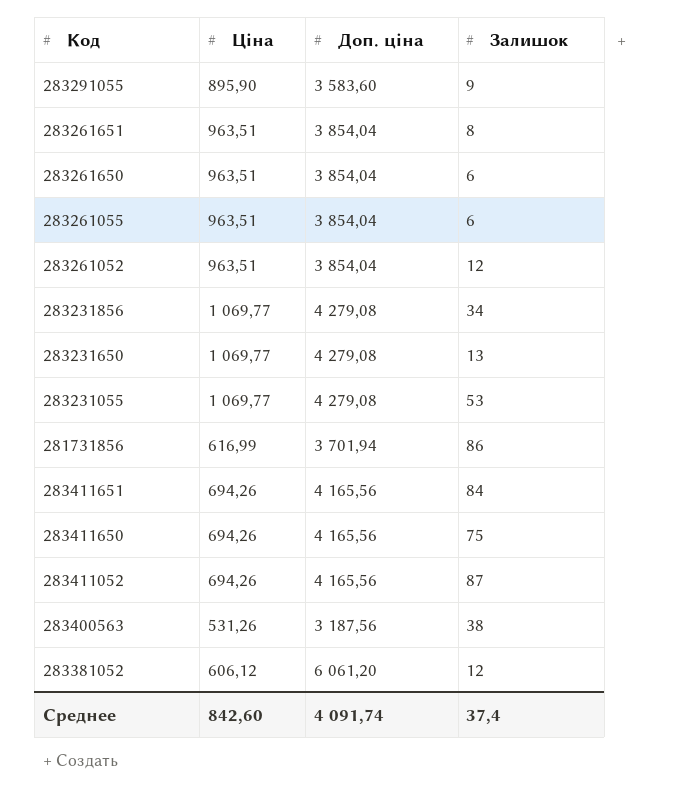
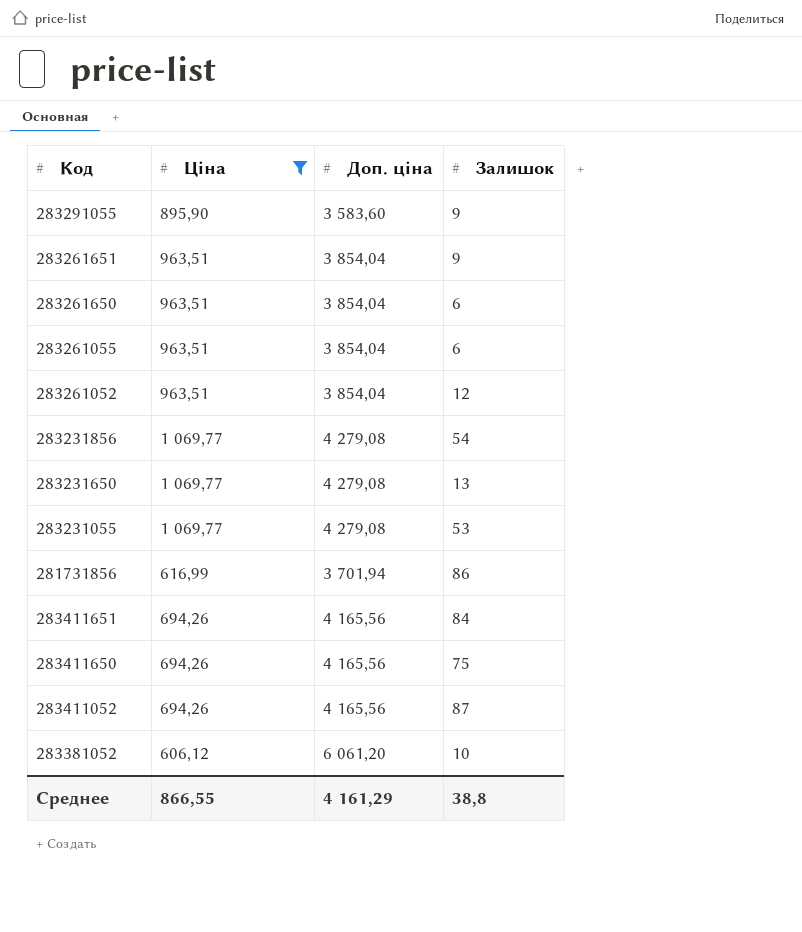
filter: none -> Ціна != 531,26
283261651 | Залишок: 8 -> 9
283231856 | Залишок: 34 -> 54
283381052 | Залишок: 12 -> 10
Среднее | Ціна: 842,60 -> 866,55
Среднее | Доп. ціна: 4 091,74 -> 4 161,29
Среднее | Залишок: 37,4 -> 38,8

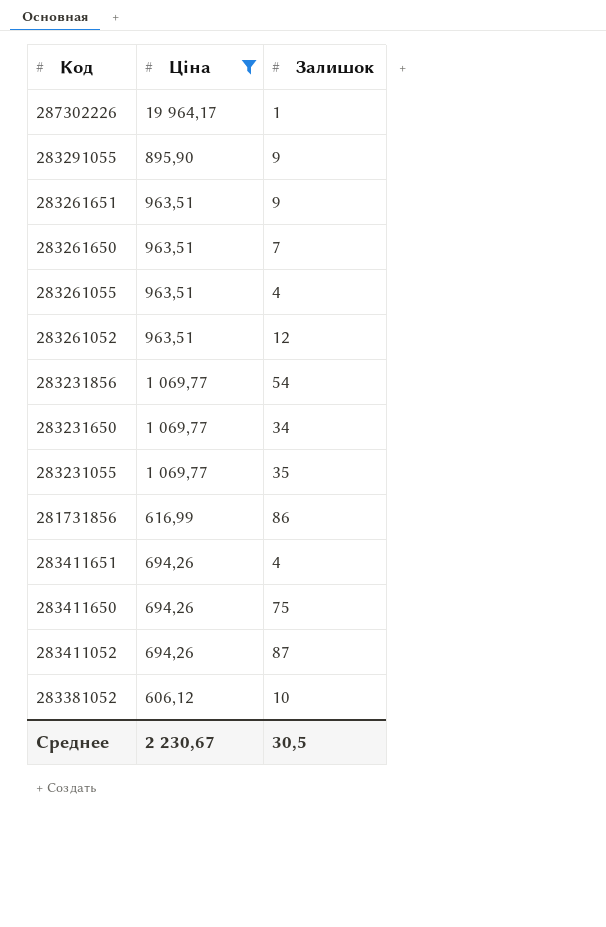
column Доп. ціна | position: 3 -> none
row 287302226: none -> 19 964,17 | 1
283261650 | Залишок: 6 -> 7
283261055 | Залишок: 6 -> 4
283231650 | Залишок: 13 -> 34
283231055 | Залишок: 53 -> 35
283411651 | Залишок: 84 -> 4
Среднее | Ціна: 866,55 -> 2 230,67
Среднее | Залишок: 38,8 -> 30,5

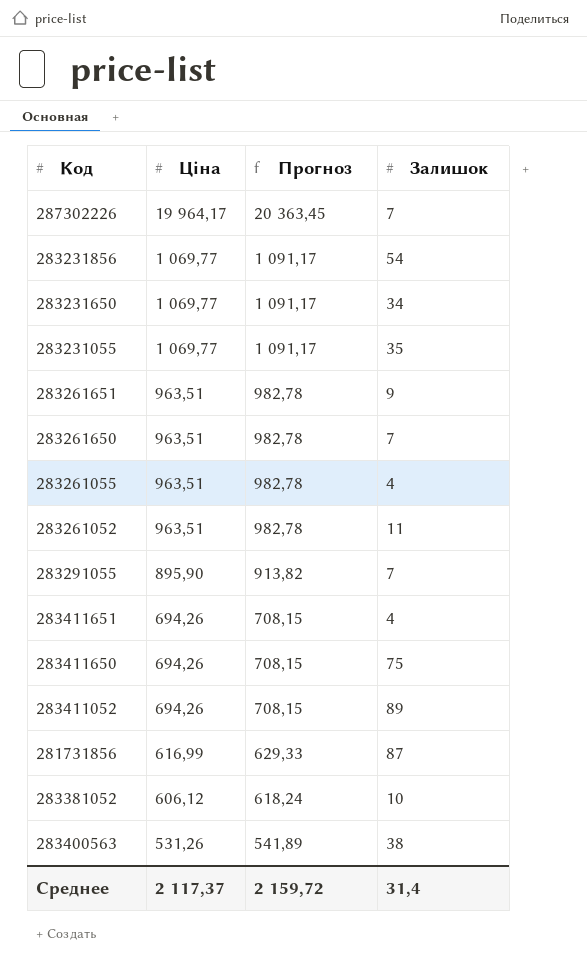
filter: Ціна != 531,26 -> none
row order: none -> Ціна descending
column Прогноз | formula: none -> [Ціна] * 1,02
287302226 | Залишок: 1 -> 7
283261052 | Залишок: 12 -> 11
283291055 | Залишок: 9 -> 7
283411052 | Залишок: 87 -> 89
281731856 | Залишок: 86 -> 87
Среднее | Ціна: 2 230,67 -> 2 117,37
Среднее | Залишок: 30,5 -> 31,4

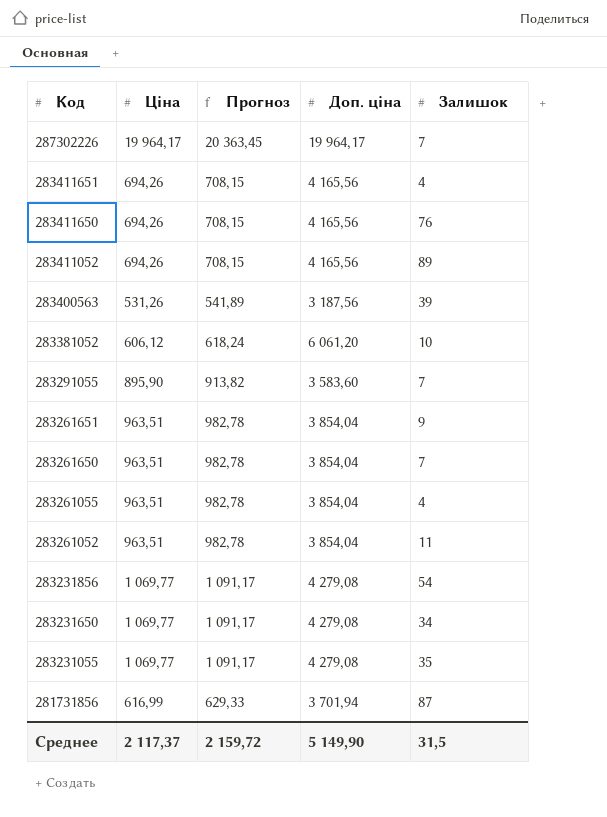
row order: Ціна descending -> Код descending
column Доп. ціна | position: none -> 4
283411650 | Залишок: 75 -> 76
283400563 | Залишок: 38 -> 39
Среднее | Залишок: 31,4 -> 31,5

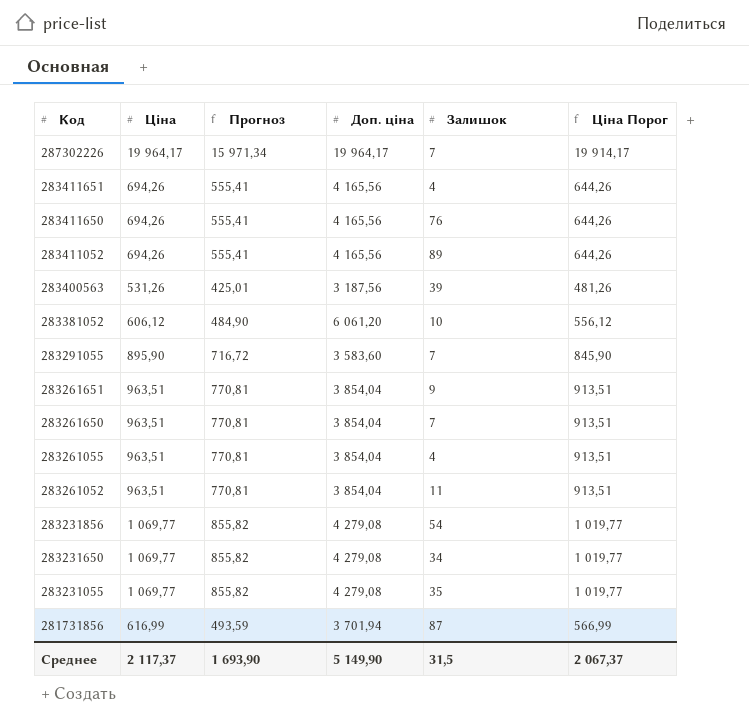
column Прогноз | formula: [Ціна] * 1,02 -> [Ціна] * 0,8
column Ціна Порог | formula: none -> [Ціна] - 50
Среднее | Прогноз: 2 159,72 -> 1 693,90

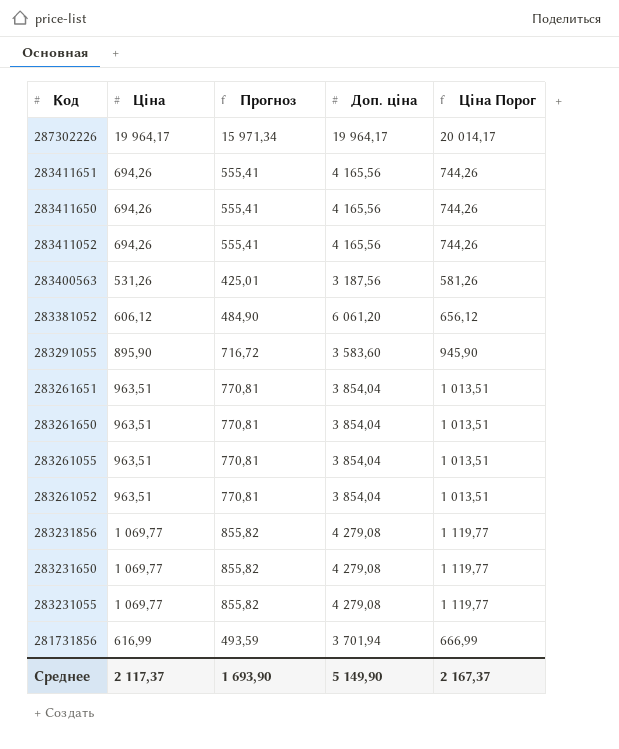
column Залишок | position: 5 -> none
column Ціна Порог | formula: [Ціна] - 50 -> [Ціна] + 50
Среднее | Ціна Порог: 2 067,37 -> 2 167,37

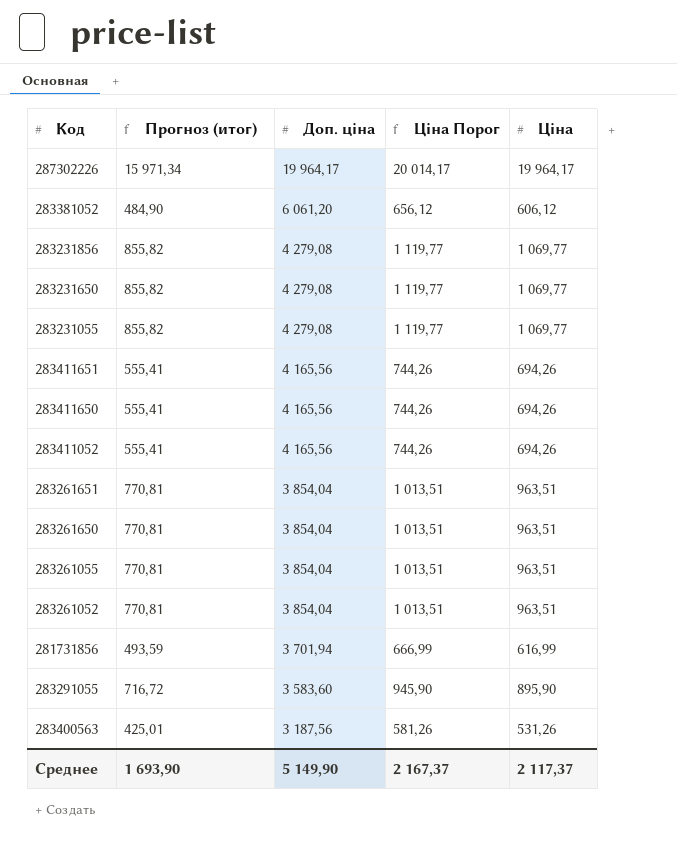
row order: Код descending -> Доп. ціна descending
column name: Прогноз -> Прогноз (итог)
column Ціна | position: 2 -> 5

